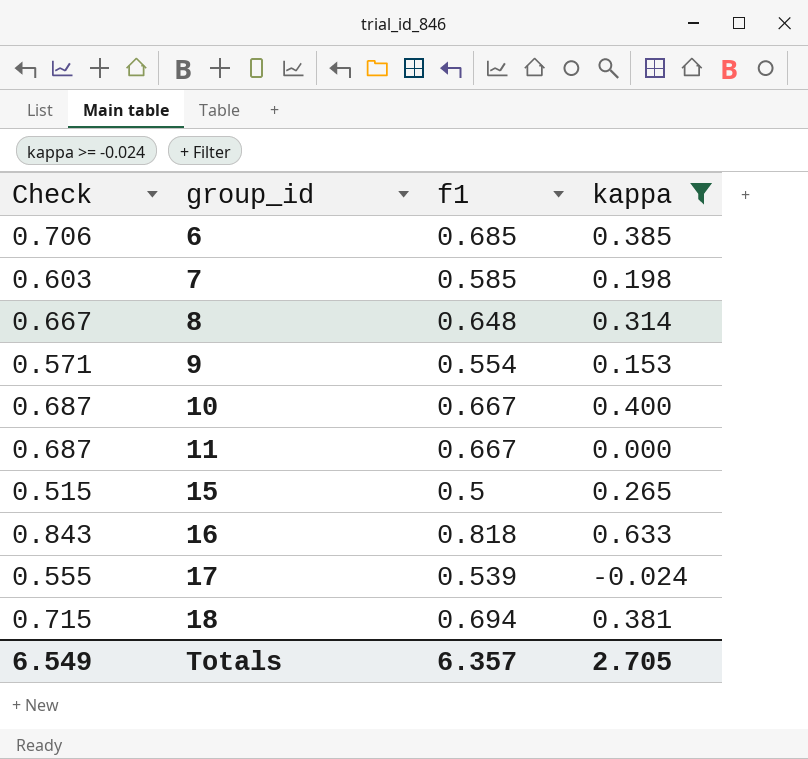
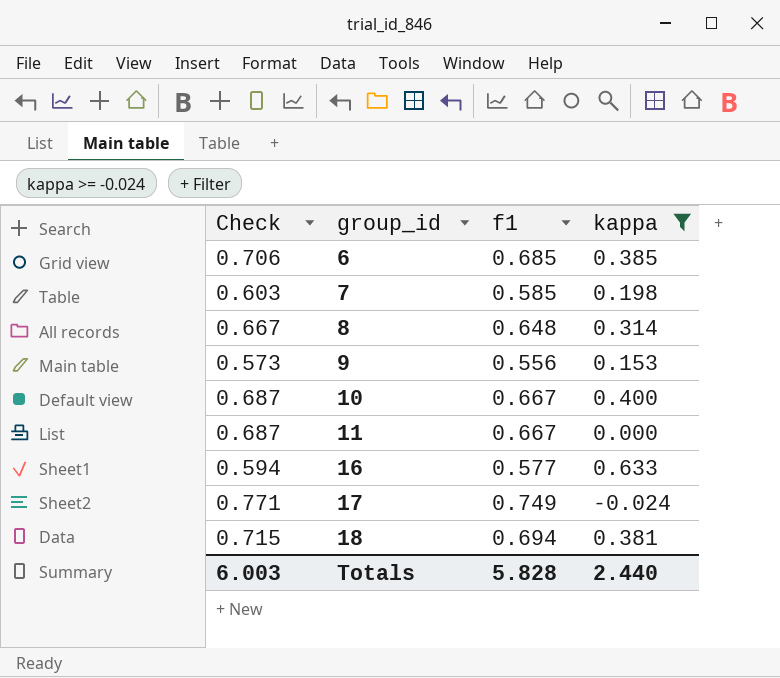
row 15: 0.515 | 0.5 | 0.265 -> none
9 | Check: 0.571 -> 0.573
9 | f1: 0.554 -> 0.556
16 | Check: 0.843 -> 0.594
16 | f1: 0.818 -> 0.577
17 | Check: 0.555 -> 0.771
17 | f1: 0.539 -> 0.749
Totals | Check: 6.549 -> 6.003
Totals | f1: 6.357 -> 5.828
Totals | kappa: 2.705 -> 2.440

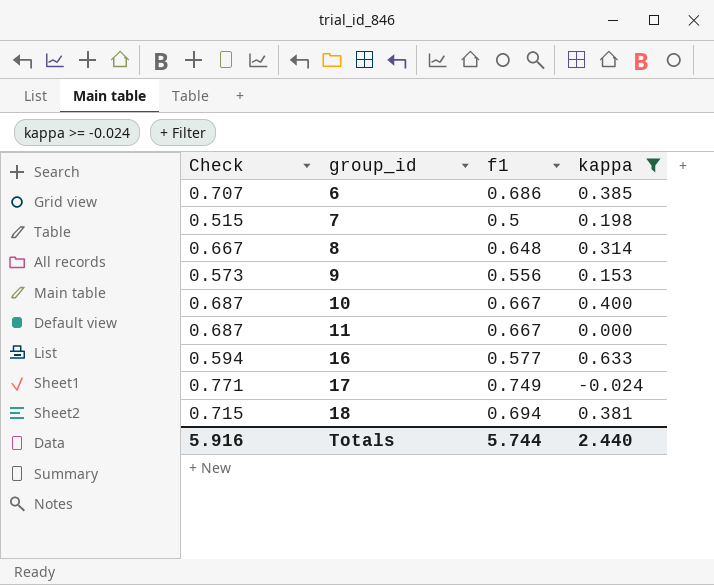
6 | Check: 0.706 -> 0.707
6 | f1: 0.685 -> 0.686
7 | Check: 0.603 -> 0.515
7 | f1: 0.585 -> 0.5
Totals | Check: 6.003 -> 5.916
Totals | f1: 5.828 -> 5.744

